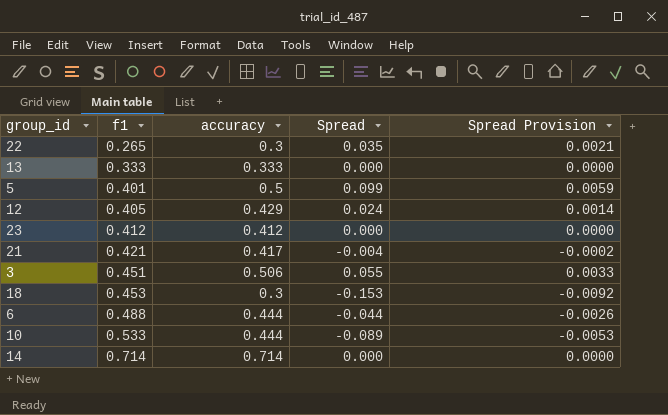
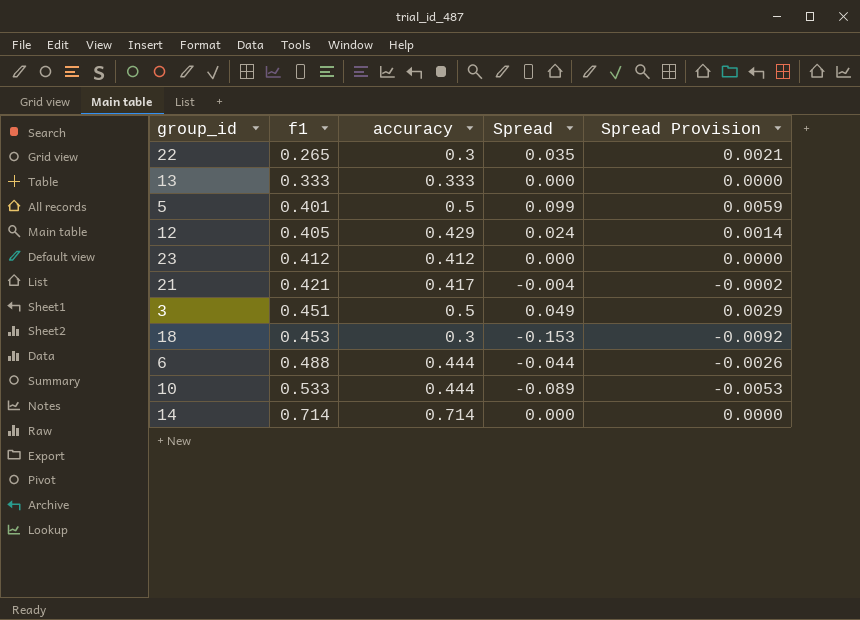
3 | accuracy: 0.506 -> 0.5
3 | Spread: 0.055 -> 0.049
3 | Spread Provision: 0.0033 -> 0.0029

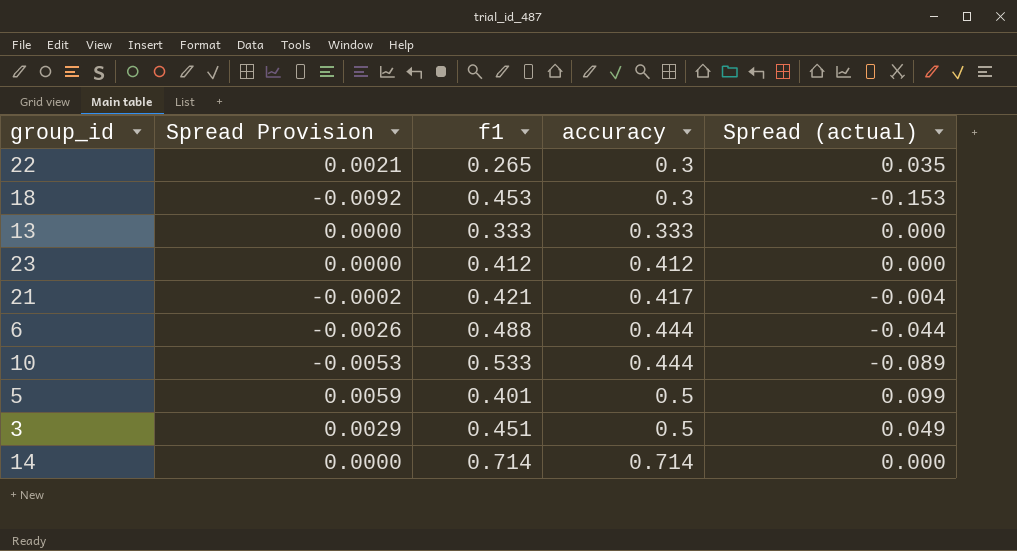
row order: f1 ascending -> accuracy ascending
column Spread Provision | position: 5 -> 2
column name: Spread -> Spread (actual)
row 12: 0.405 | 0.429 | 0.024 | 0.0014 -> none

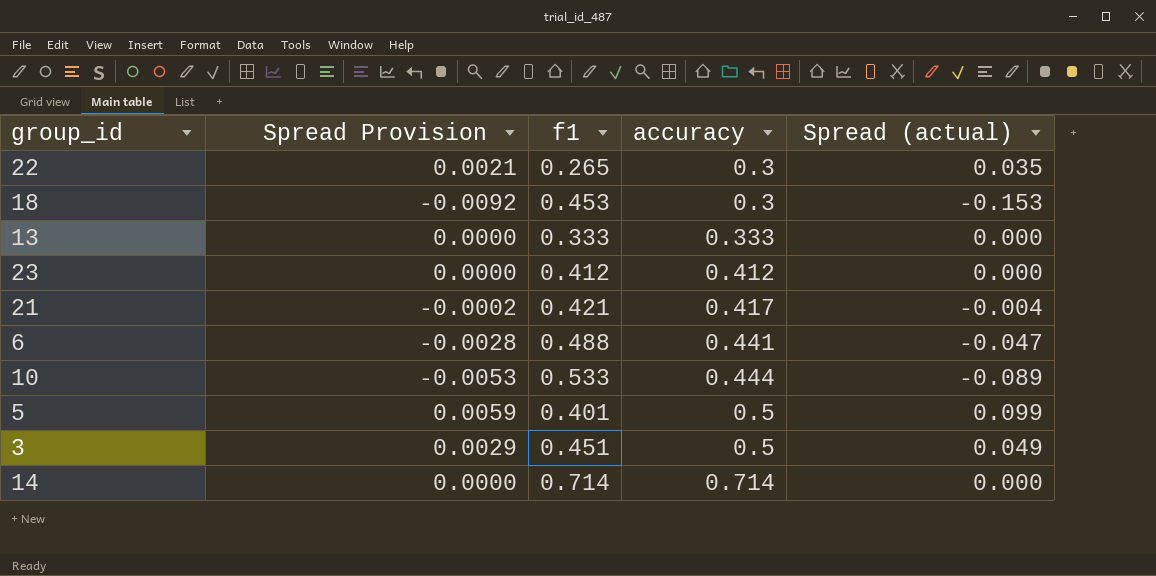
6 | Spread Provision: -0.0026 -> -0.0028
6 | accuracy: 0.444 -> 0.441
6 | Spread (actual): -0.044 -> -0.047

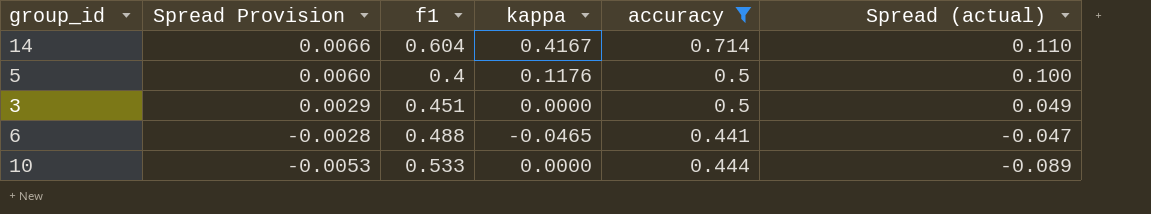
filter: none -> accuracy >= 0.441
row order: accuracy ascending -> Spread Provision descending
column kappa | position: none -> 4
14 | Spread Provision: 0.0000 -> 0.0066
14 | f1: 0.714 -> 0.604
14 | Spread (actual): 0.000 -> 0.110
5 | Spread Provision: 0.0059 -> 0.0060
5 | f1: 0.401 -> 0.4
5 | Spread (actual): 0.099 -> 0.100

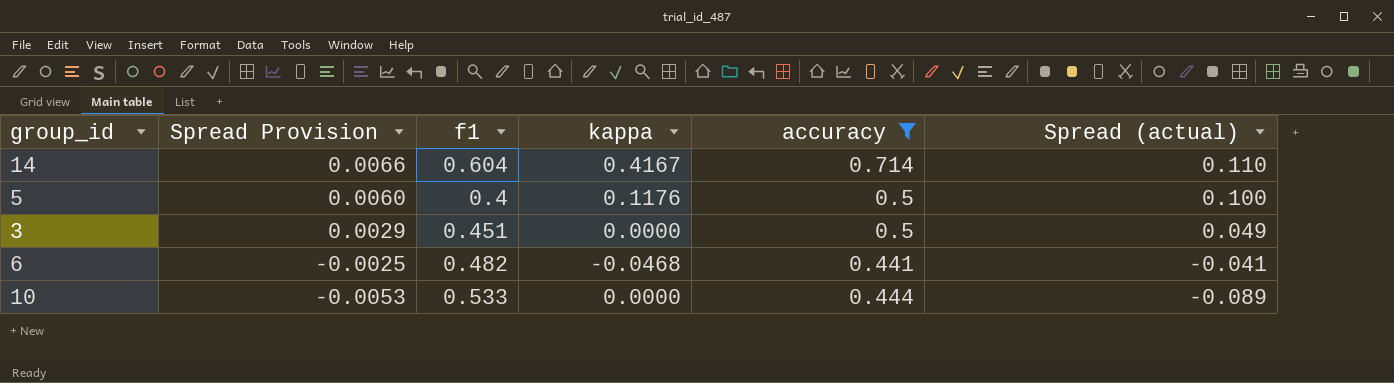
6 | Spread Provision: -0.0028 -> -0.0025
6 | f1: 0.488 -> 0.482
6 | kappa: -0.0465 -> -0.0468
6 | Spread (actual): -0.047 -> -0.041

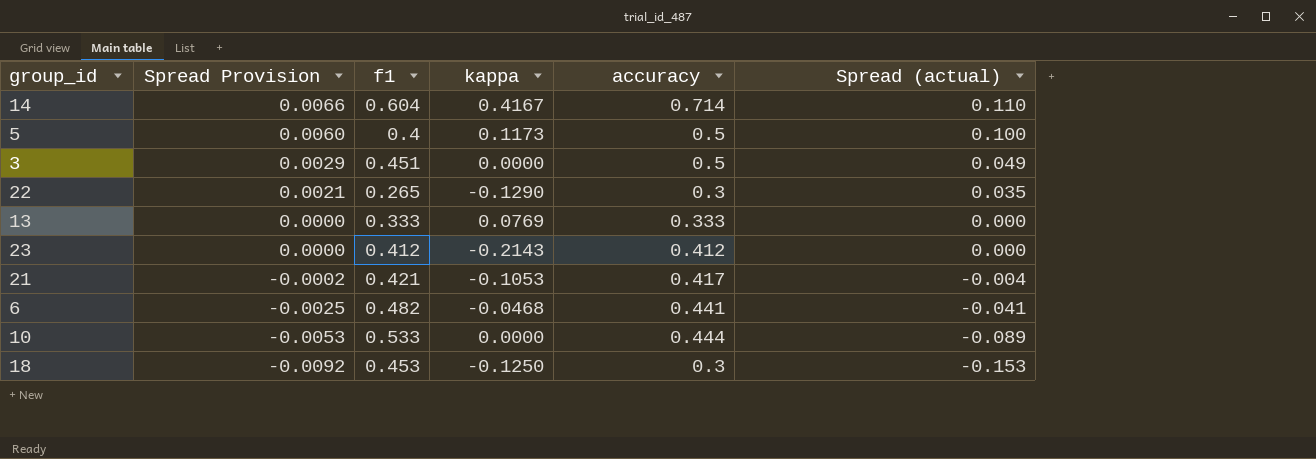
filter: accuracy >= 0.441 -> none
5 | kappa: 0.1176 -> 0.1173

